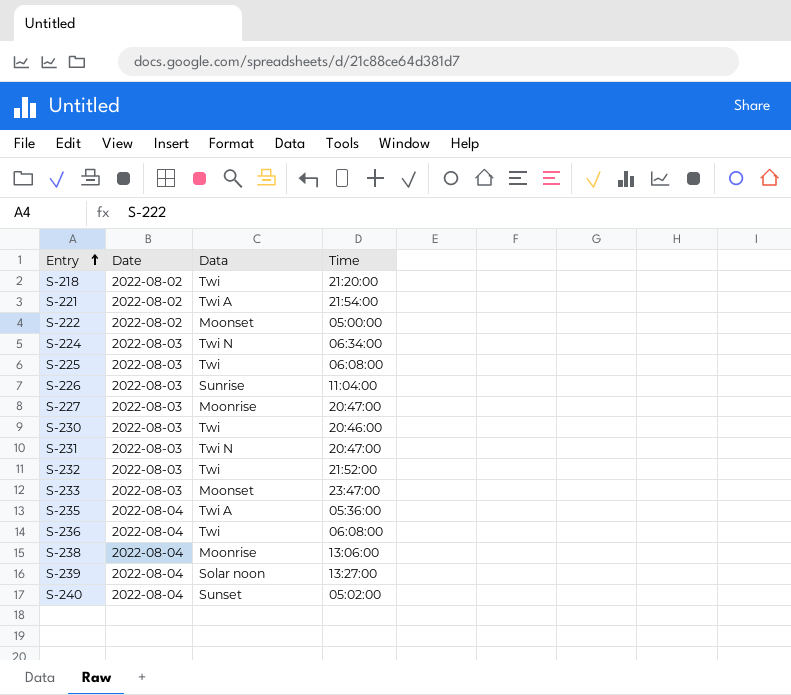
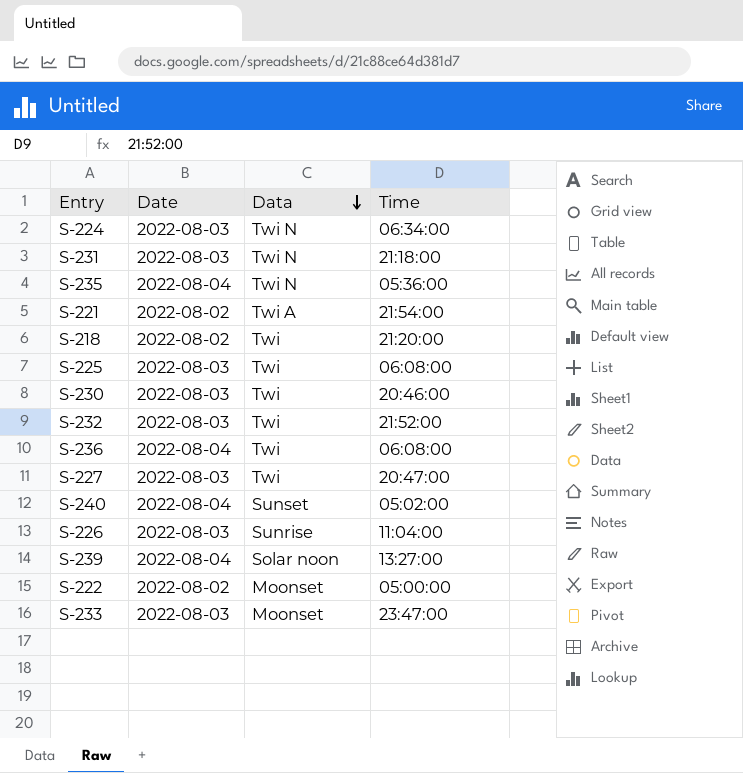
row order: Entry ascending -> Data descending
row S-238: 2022-08-04 | Moonrise | 13:06:00 -> none
S-231 | Time: 20:47:00 -> 21:18:00
S-235 | Data: Twi A -> Twi N
S-227 | Data: Moonrise -> Twi

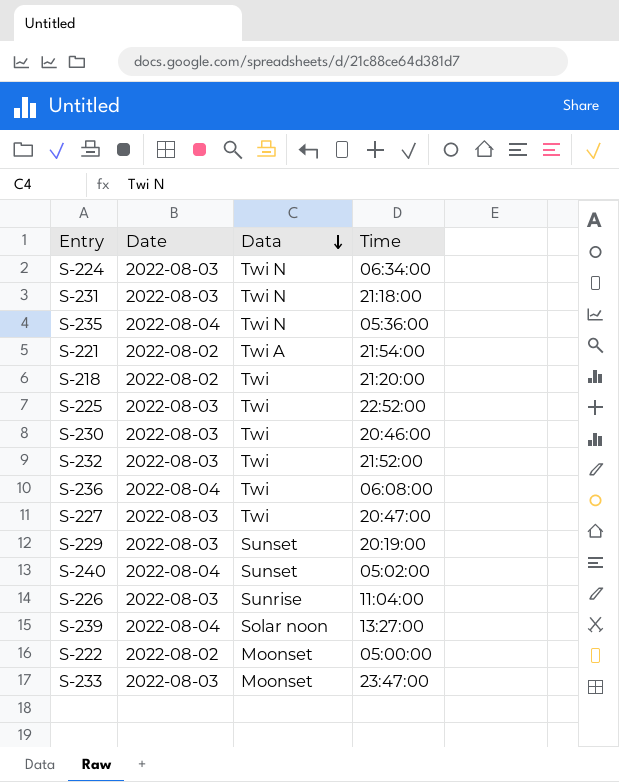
S-225 | Time: 06:08:00 -> 22:52:00
row S-229: none -> 2022-08-03 | Sunset | 20:19:00

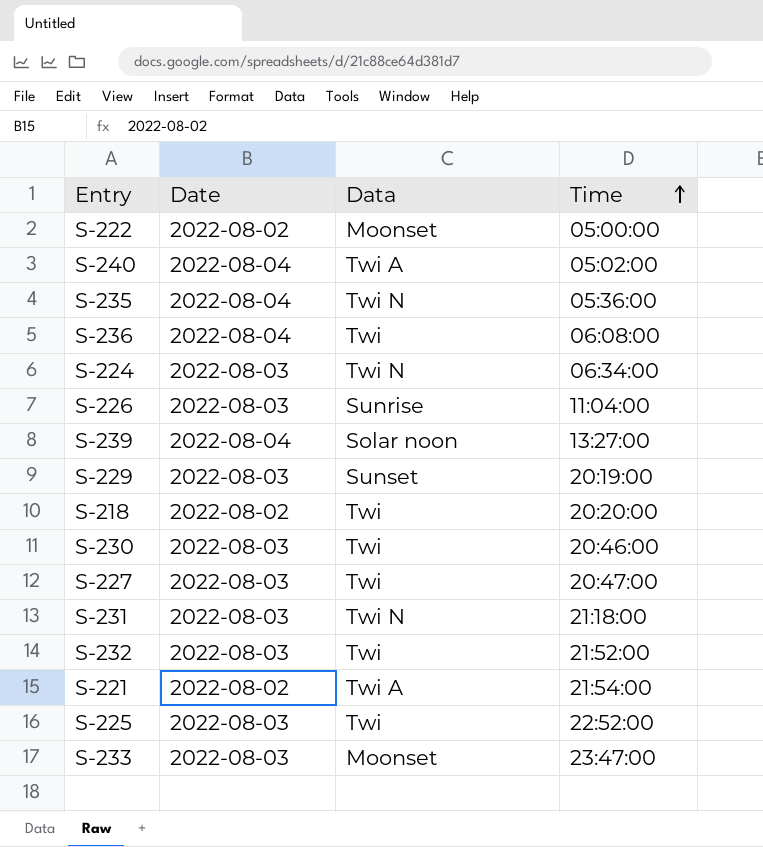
row order: Data descending -> Time ascending
S-240 | Data: Sunset -> Twi A
S-218 | Time: 21:20:00 -> 20:20:00

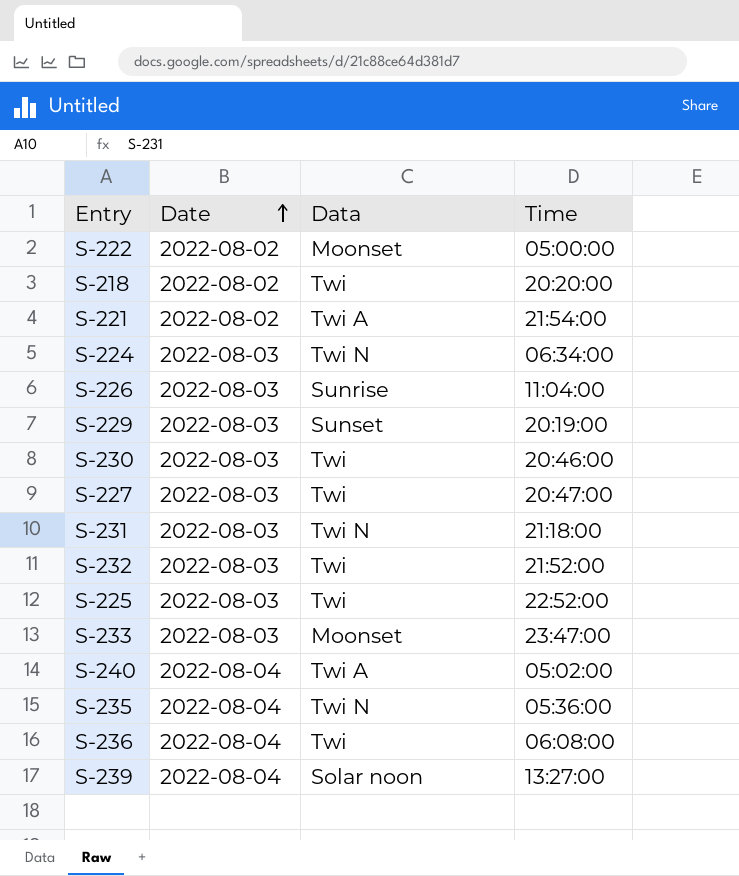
row order: Time ascending -> Date ascending

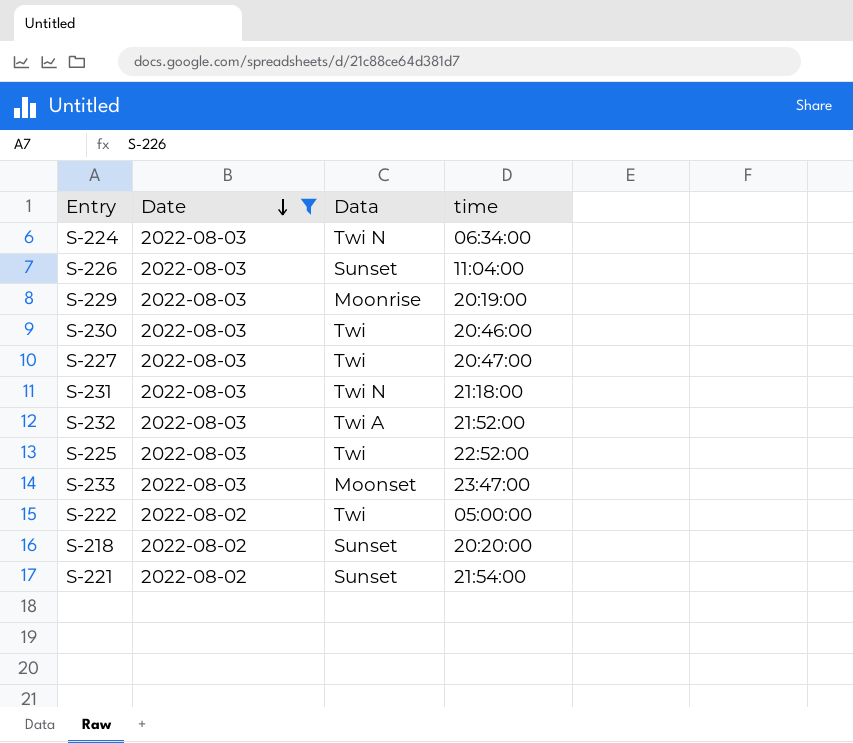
filter: none -> Date != 2022-08-04
row order: Date ascending -> Date descending
column name: Time -> time
S-226 | Data: Sunrise -> Sunset
S-229 | Data: Sunset -> Moonrise
S-232 | Data: Twi -> Twi A
S-222 | Data: Moonset -> Twi
S-218 | Data: Twi -> Sunset
S-221 | Data: Twi A -> Sunset

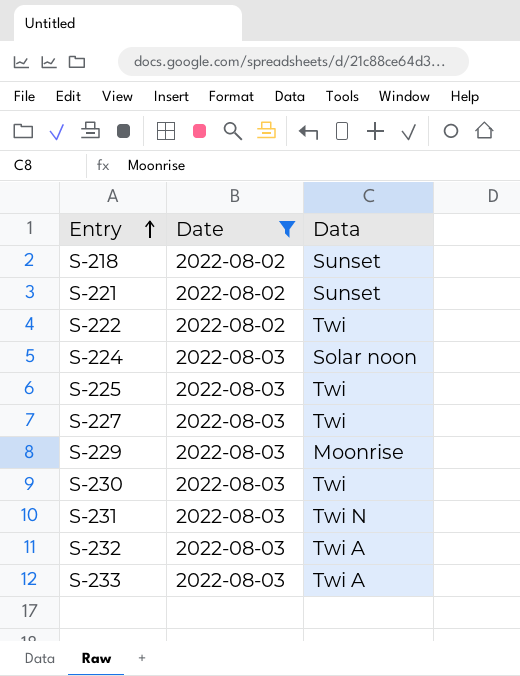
row order: Date descending -> Entry ascending
column time | position: 4 -> none
row S-226: 2022-08-03 | Sunset | 11:04:00 -> none
S-224 | Data: Twi N -> Solar noon
S-233 | Data: Moonset -> Twi A

